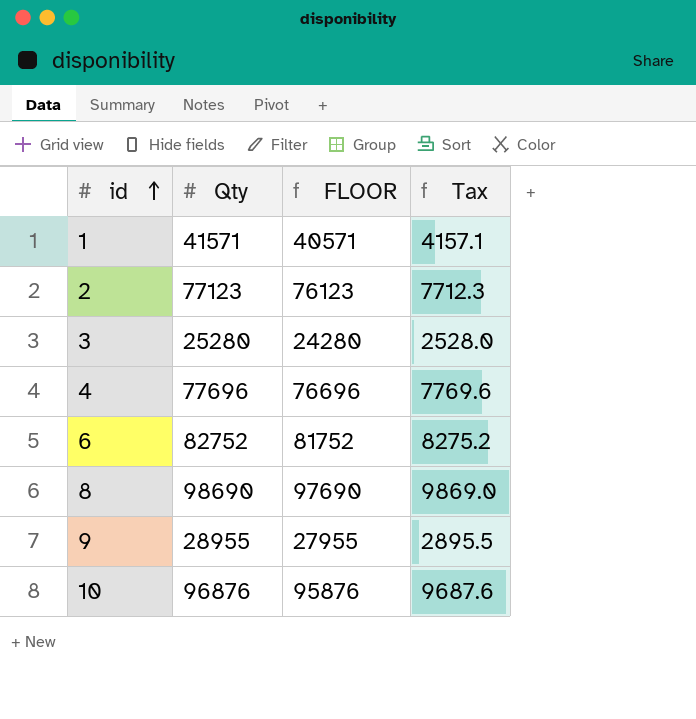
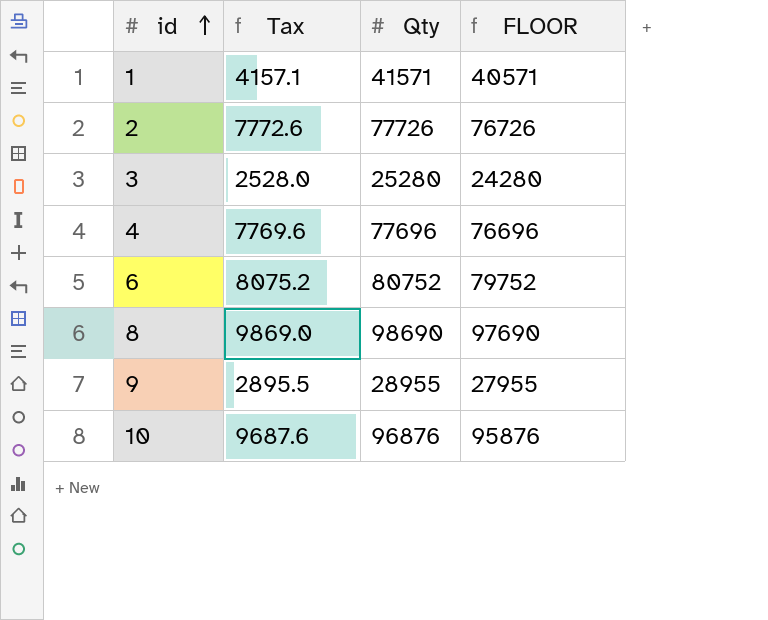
column Tax | position: 4 -> 2
2 | Tax: 7712.3 -> 7772.6
2 | Qty: 77123 -> 77726
2 | FLOOR: 76123 -> 76726
6 | Tax: 8275.2 -> 8075.2
6 | Qty: 82752 -> 80752
6 | FLOOR: 81752 -> 79752

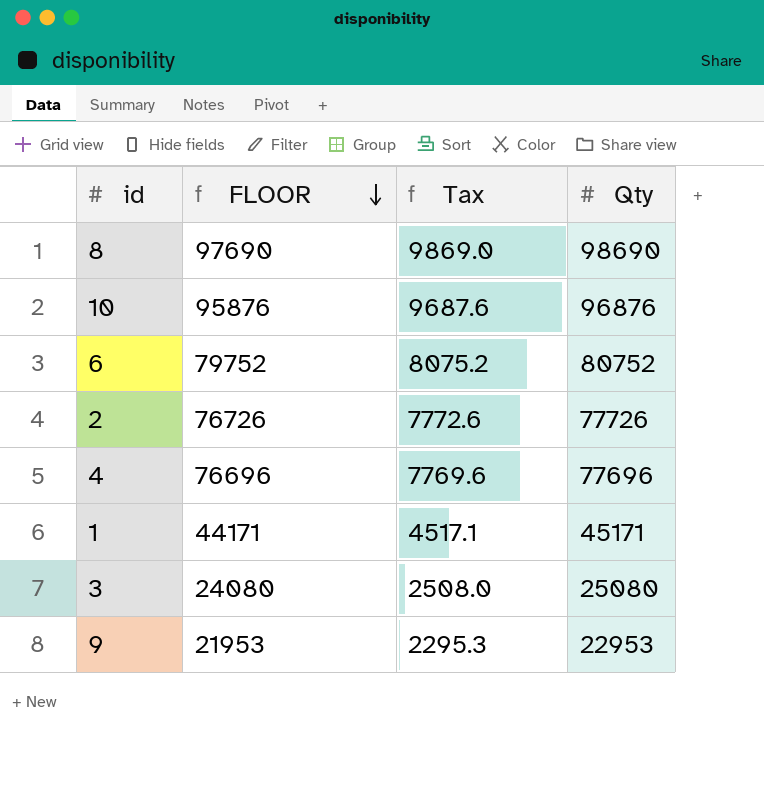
row order: id ascending -> FLOOR descending
column FLOOR | position: 4 -> 2
1 | FLOOR: 40571 -> 44171
1 | Tax: 4157.1 -> 4517.1
1 | Qty: 41571 -> 45171
3 | FLOOR: 24280 -> 24080
3 | Tax: 2528.0 -> 2508.0
3 | Qty: 25280 -> 25080
9 | FLOOR: 27955 -> 21953
9 | Tax: 2895.5 -> 2295.3
9 | Qty: 28955 -> 22953

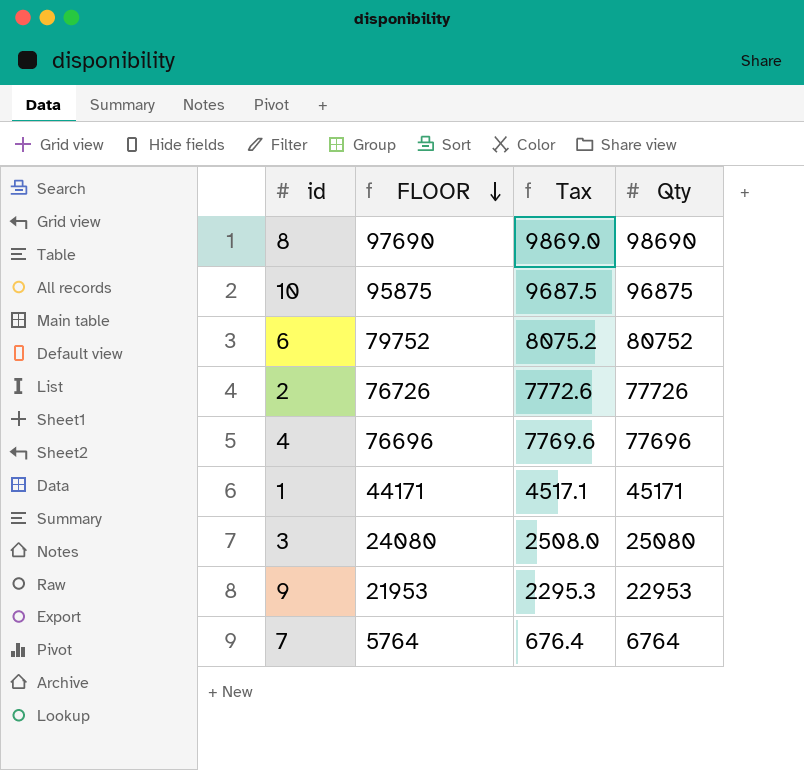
10 | FLOOR: 95876 -> 95875
10 | Tax: 9687.6 -> 9687.5
10 | Qty: 96876 -> 96875
row 7: none -> 5764 | 676.4 | 6764

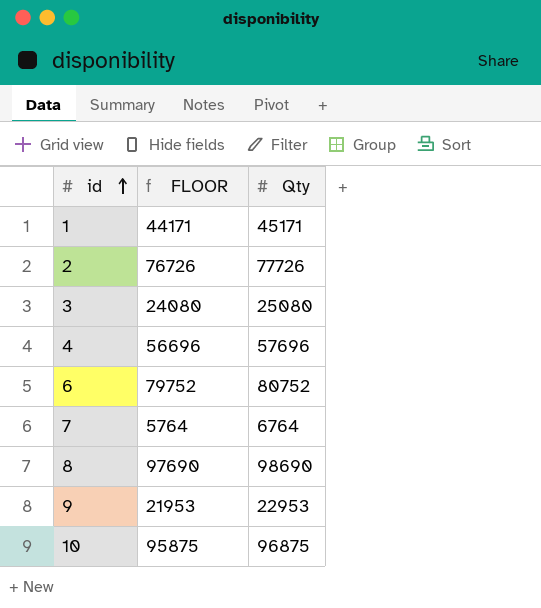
row order: FLOOR descending -> id ascending
column Tax | formula: [Qty] * 0.1 -> none
4 | FLOOR: 76696 -> 56696
4 | Qty: 77696 -> 57696

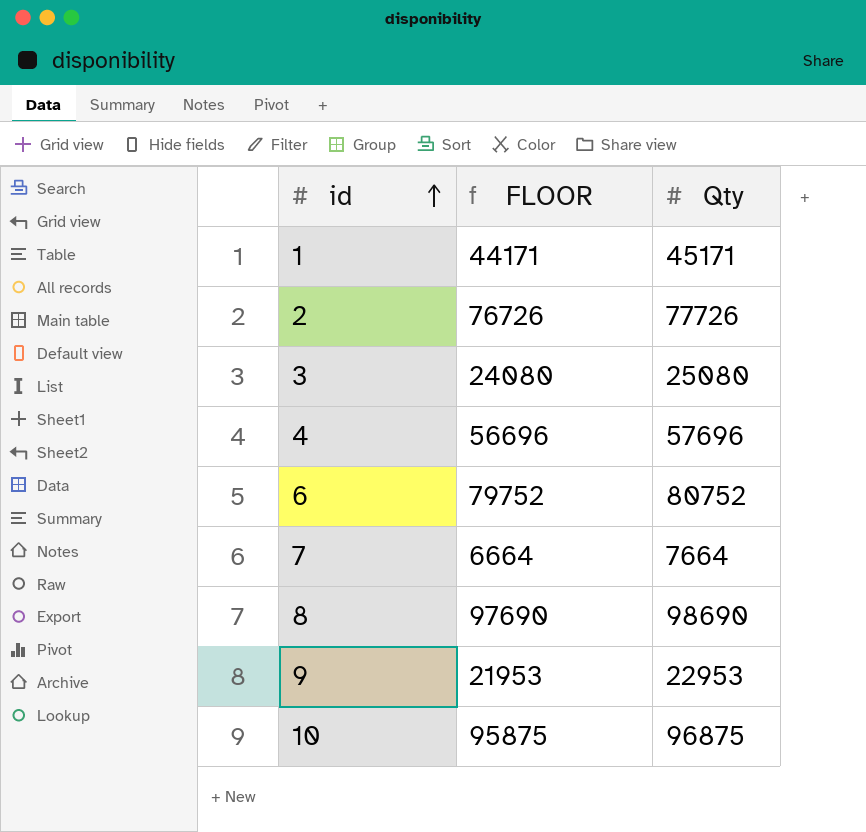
7 | FLOOR: 5764 -> 6664
7 | Qty: 6764 -> 7664

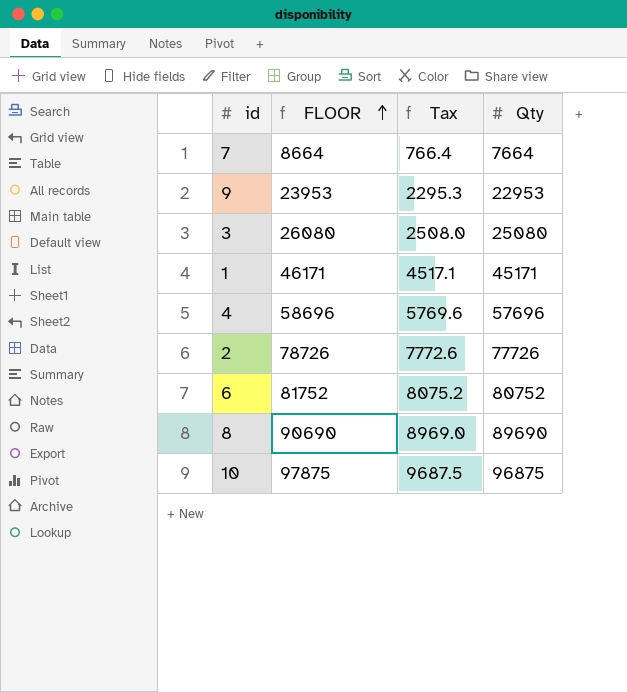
row order: id ascending -> FLOOR ascending
column FLOOR | formula: [Qty] - 1000 -> [Qty] + 1000
column Tax | formula: none -> [Qty] * 0.1
8 | Qty: 98690 -> 89690

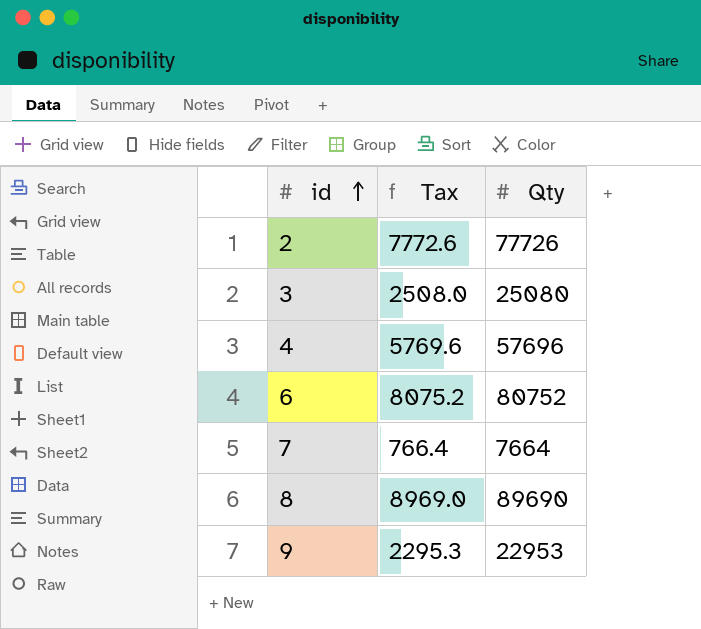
row order: FLOOR ascending -> id ascending
column FLOOR | formula: [Qty] + 1000 -> none
row 1: 46171 | 4517.1 | 45171 -> none
row 10: 97875 | 9687.5 | 96875 -> none

